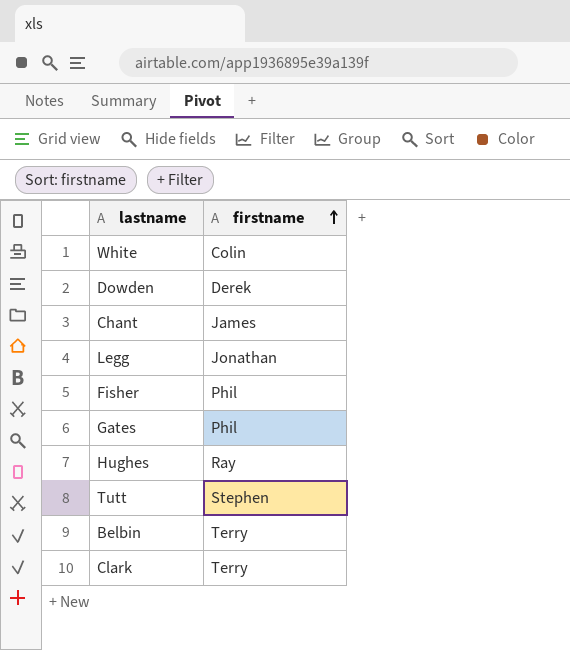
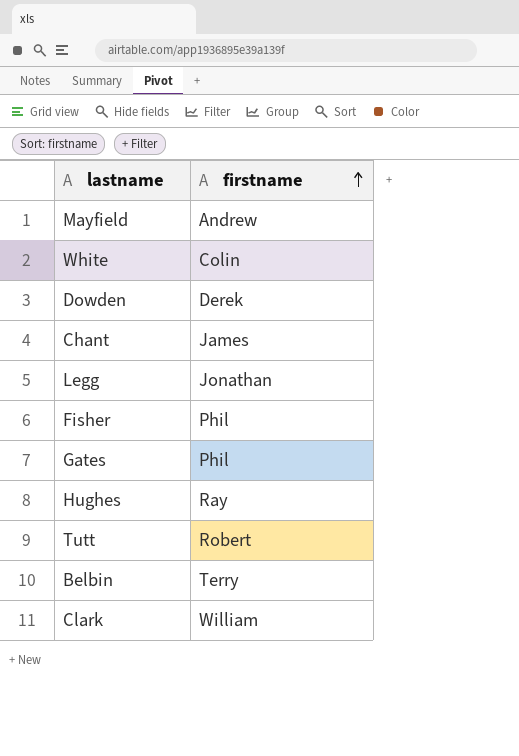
row Mayfield: none -> Andrew
Tutt | firstname: Stephen -> Robert
Clark | firstname: Terry -> William

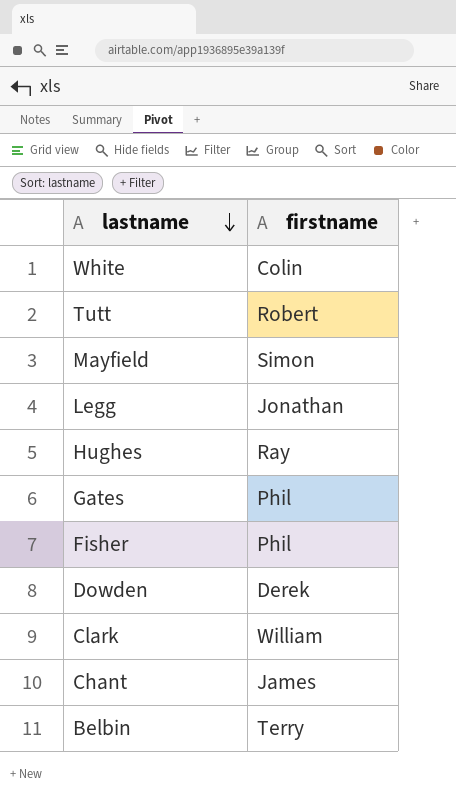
row order: firstname ascending -> lastname descending
Mayfield | firstname: Andrew -> Simon

